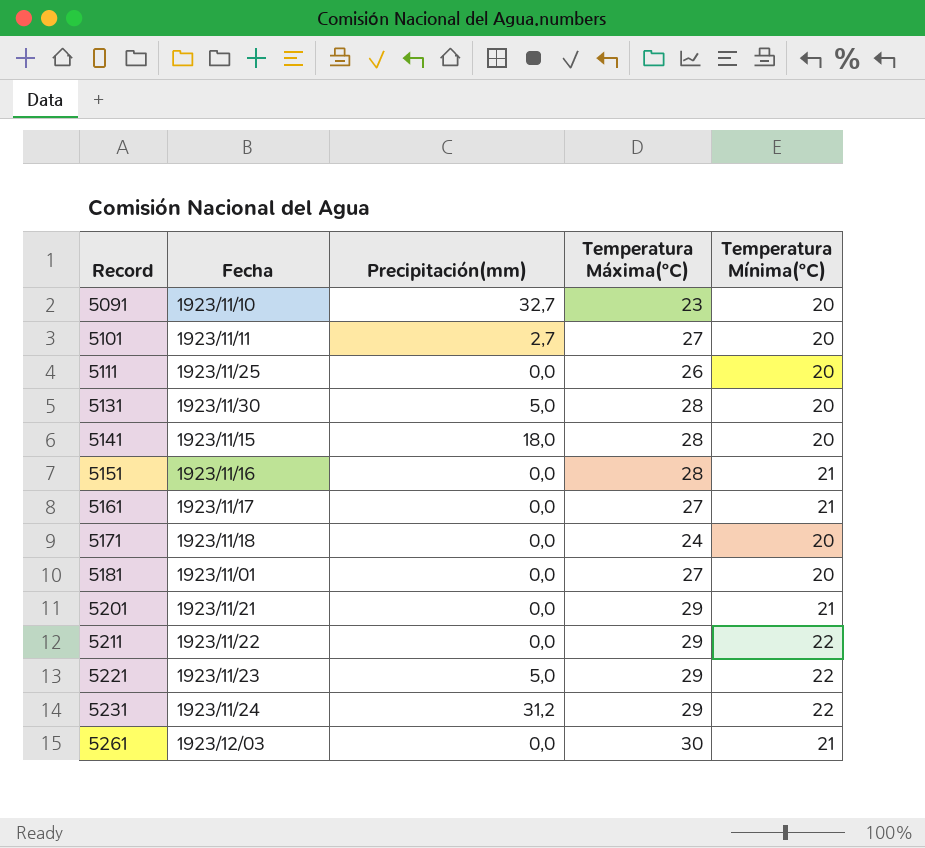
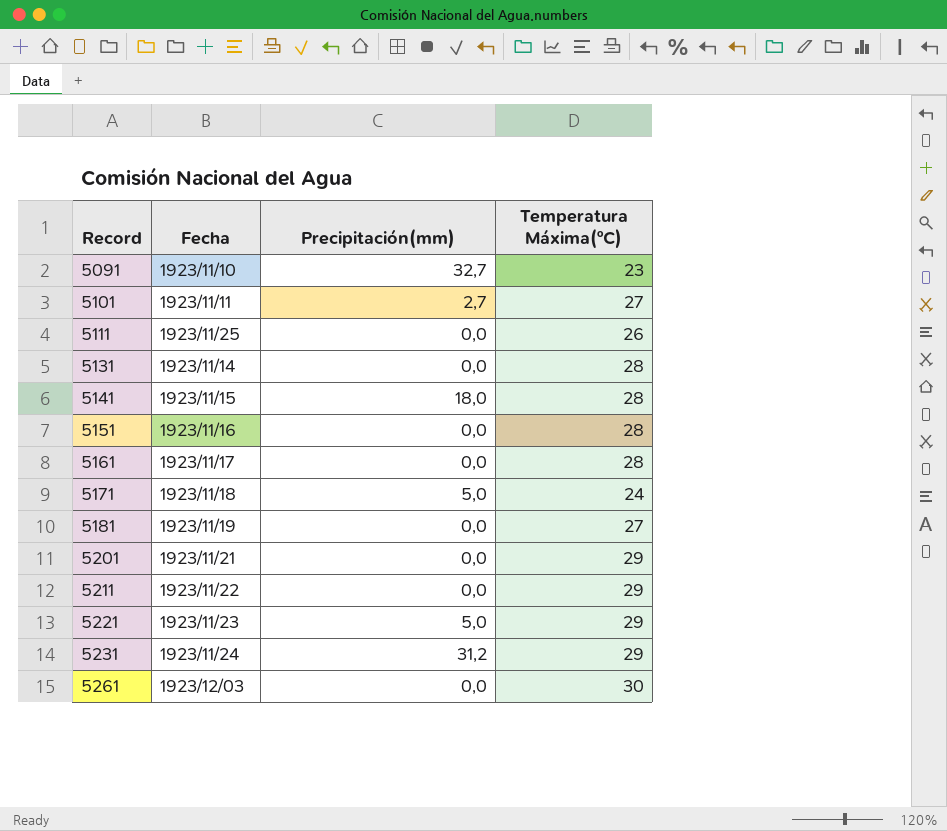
column Temperatura Mínima(ºC) | position: 5 -> none
5131 | Fecha: 1923/11/30 -> 1923/11/14
5131 | Precipitación(mm): 5,0 -> 0,0
5161 | Temperatura Máxima(ºC): 27 -> 28
5171 | Precipitación(mm): 0,0 -> 5,0
5181 | Fecha: 1923/11/01 -> 1923/11/19

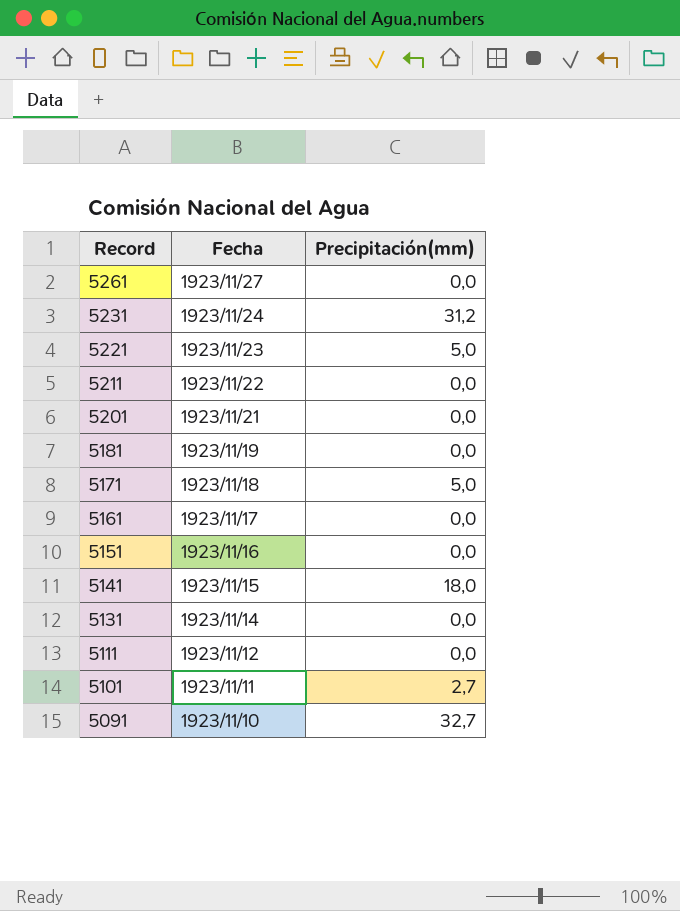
row order: Record ascending -> Record descending
column Temperatura Máxima(ºC) | position: 4 -> none
5261 | Fecha: 1923/12/03 -> 1923/11/27
5111 | Fecha: 1923/11/25 -> 1923/11/12

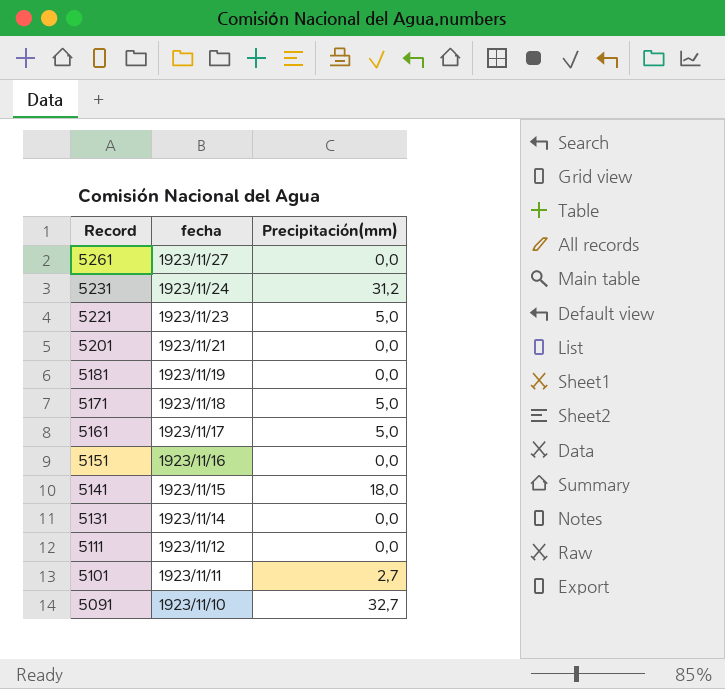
column name: Fecha -> fecha
row 5211: 1923/11/22 | 0,0 -> none
5161 | Precipitación(mm): 0,0 -> 5,0

